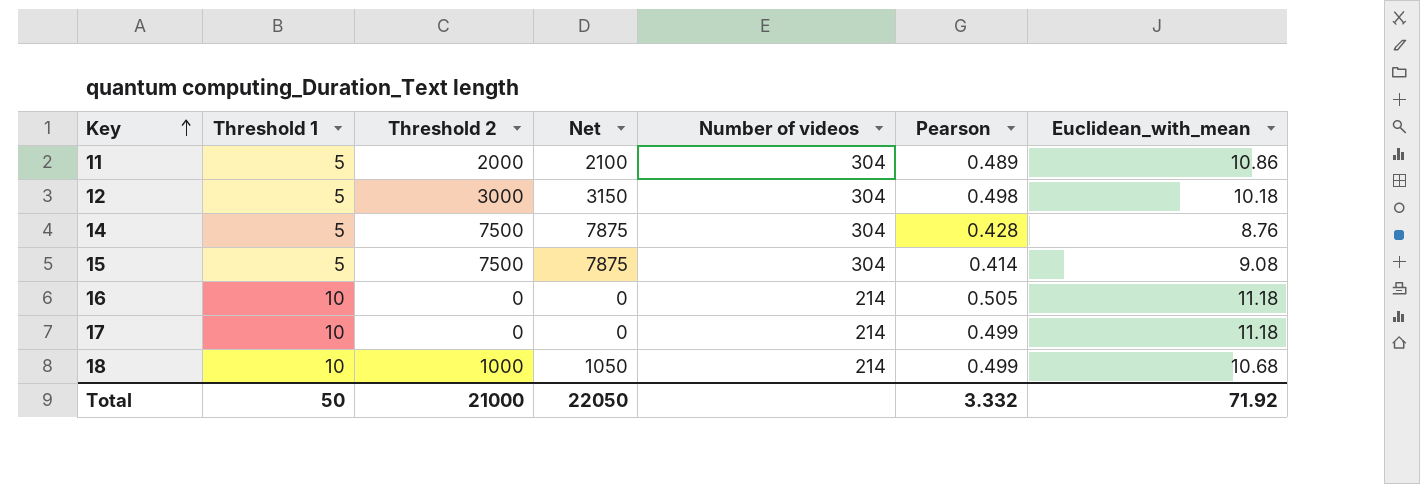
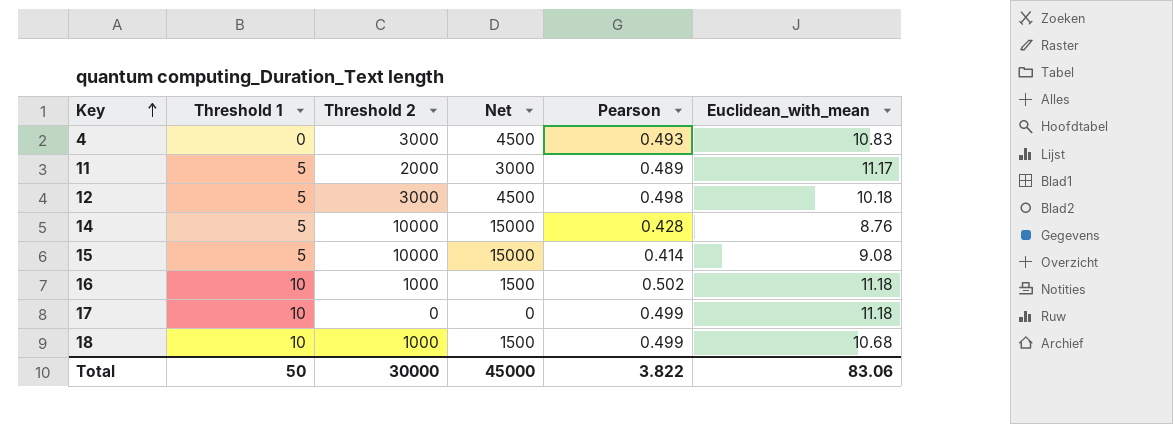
column Number of videos | position: 5 -> none
column Net | formula: [Threshold 2] * 1.05 -> [Threshold 2] * 1.5
row 4: none -> 0 | 3000 | 4500 | 0.493 | 10.83
11 | Euclidean_with_mean: 10.86 -> 11.17
14 | Threshold 2: 7500 -> 10000
15 | Threshold 2: 7500 -> 10000
16 | Threshold 2: 0 -> 1000
16 | Pearson: 0.505 -> 0.502
Total | Threshold 2: 21000 -> 30000
Total | Net: 22050 -> 45000
Total | Pearson: 3.332 -> 3.822
Total | Euclidean_with_mean: 71.92 -> 83.06

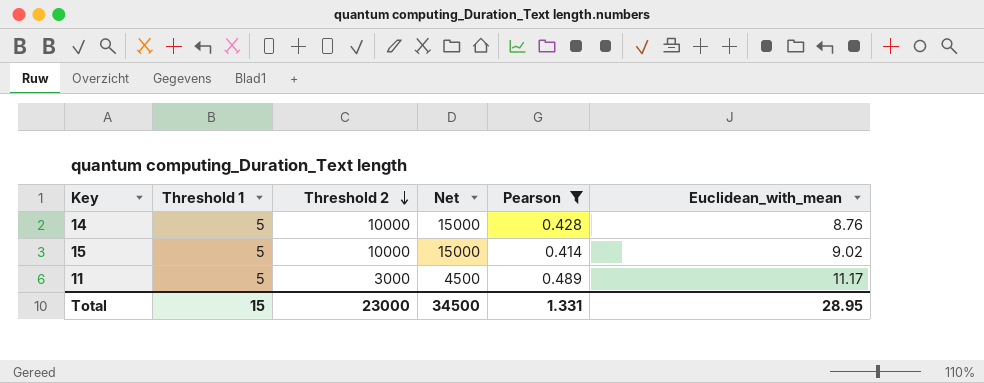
filter: none -> Pearson <= 0.489
row order: Key ascending -> Threshold 2 descending
15 | Euclidean_with_mean: 9.08 -> 9.02
11 | Threshold 2: 2000 -> 3000
11 | Net: 3000 -> 4500
Total | Threshold 1: 50 -> 15
Total | Threshold 2: 30000 -> 23000
Total | Net: 45000 -> 34500
Total | Pearson: 3.822 -> 1.331
Total | Euclidean_with_mean: 83.06 -> 28.95

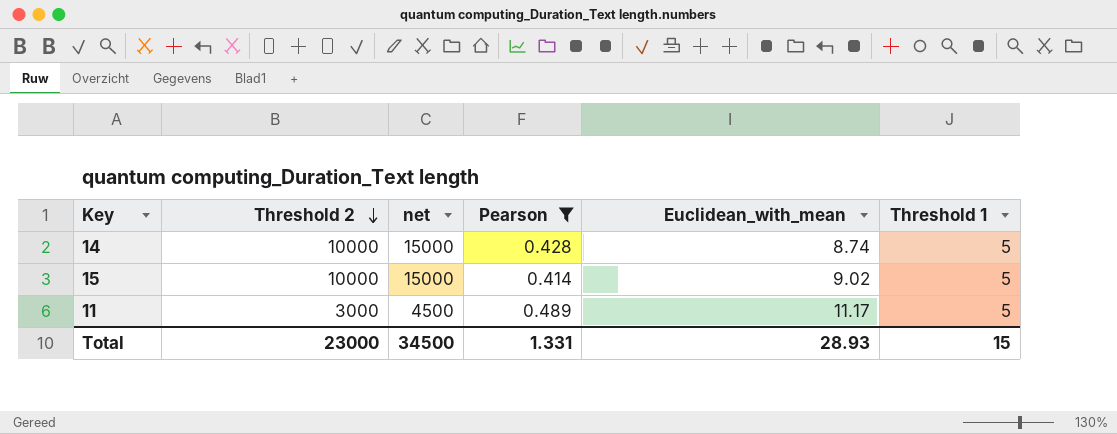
column name: Net -> net
column Threshold 1 | position: 2 -> 6
14 | Euclidean_with_mean: 8.76 -> 8.74
Total | Euclidean_with_mean: 28.95 -> 28.93

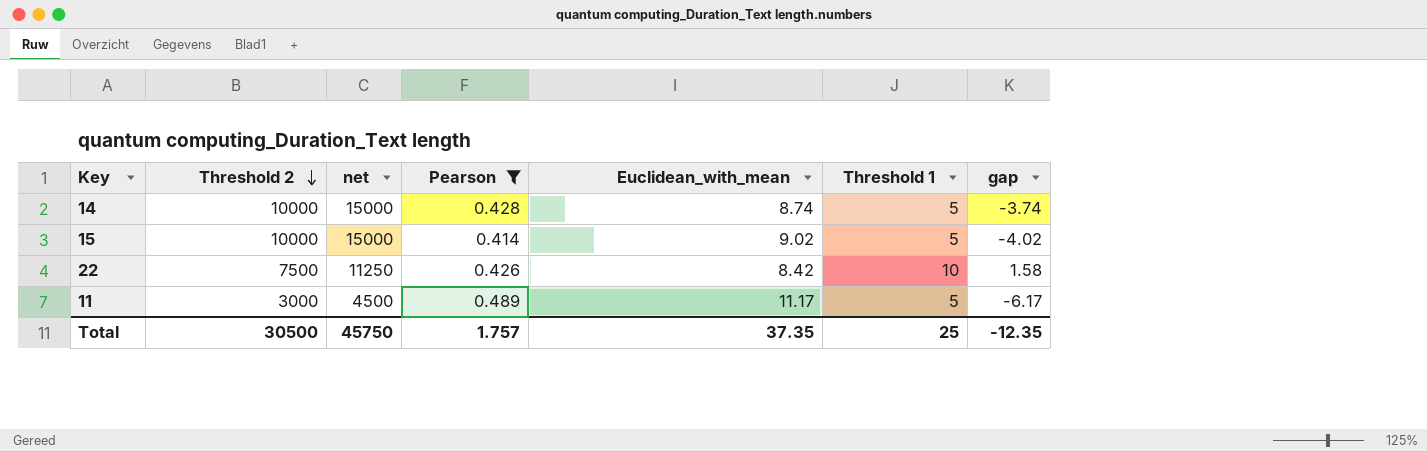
column gap | formula: none -> [Threshold 1] - [Euclidean_with_mean]
row 22: none -> 7500 | 11250 | 0.426 | 8.42 | 10 | 1.58
Total | Threshold 2: 23000 -> 30500
Total | net: 34500 -> 45750
Total | Pearson: 1.331 -> 1.757
Total | Euclidean_with_mean: 28.93 -> 37.35
Total | Threshold 1: 15 -> 25

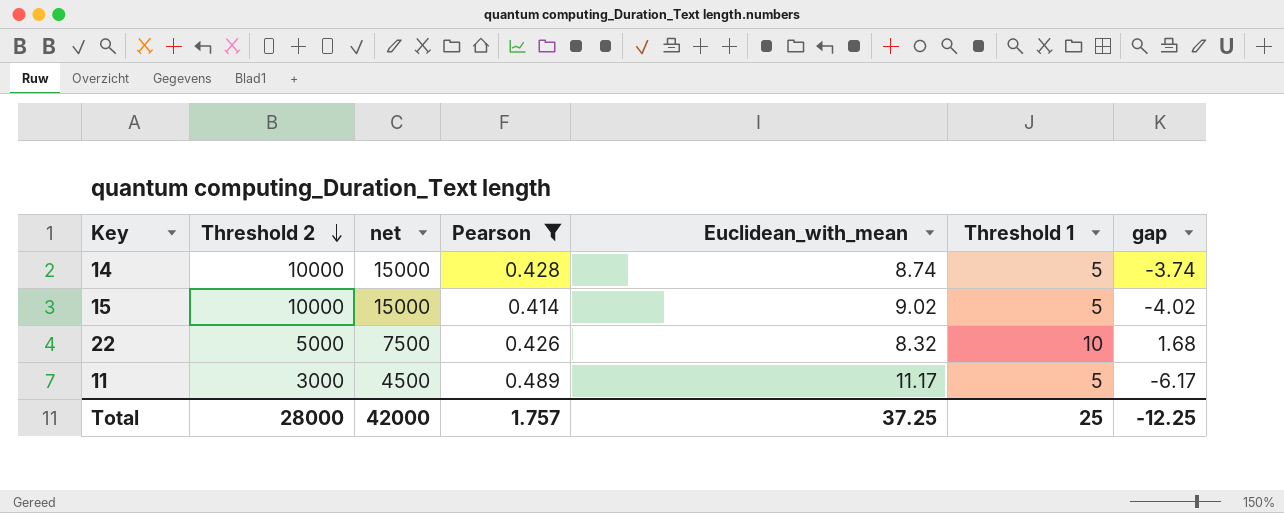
22 | Threshold 2: 7500 -> 5000
22 | net: 11250 -> 7500
22 | Euclidean_with_mean: 8.42 -> 8.32
22 | gap: 1.58 -> 1.68
Total | Threshold 2: 30500 -> 28000
Total | net: 45750 -> 42000
Total | Euclidean_with_mean: 37.35 -> 37.25
Total | gap: -12.35 -> -12.25

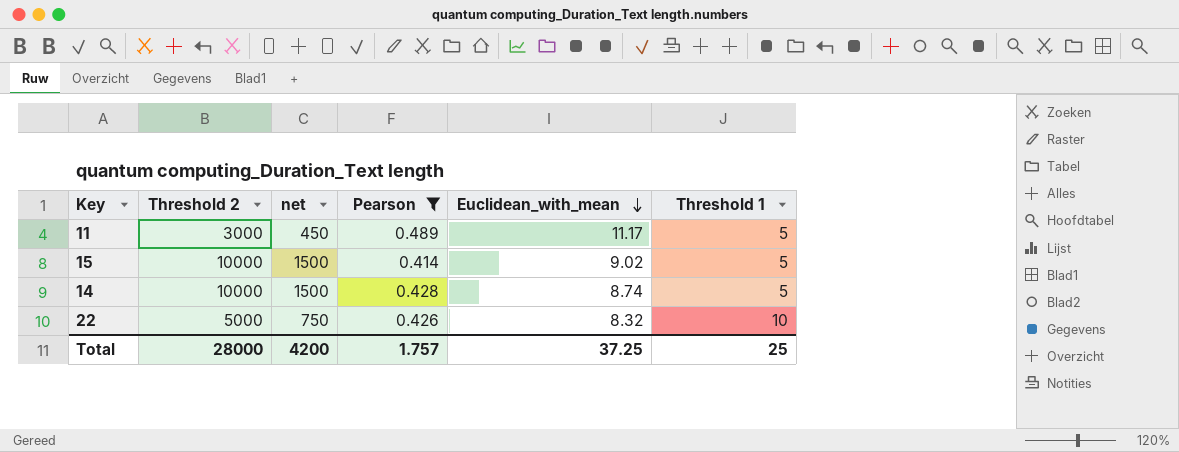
row order: Threshold 2 descending -> Euclidean_with_mean descending
column gap | formula: [Threshold 1] - [Euclidean_with_mean] -> none
column net | formula: [Threshold 2] * 1.5 -> [Threshold 2] * 0.15
Total | net: 42000 -> 4200

